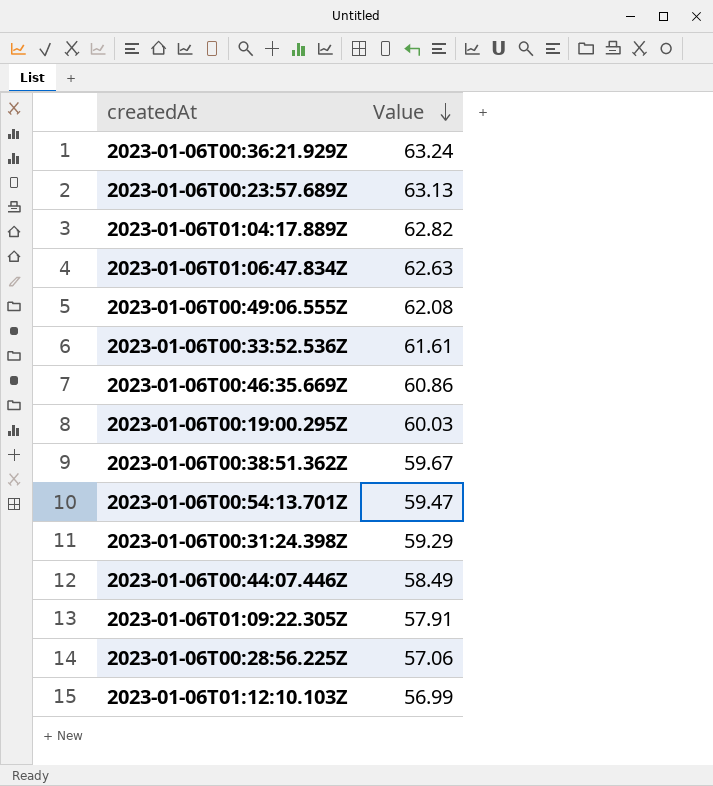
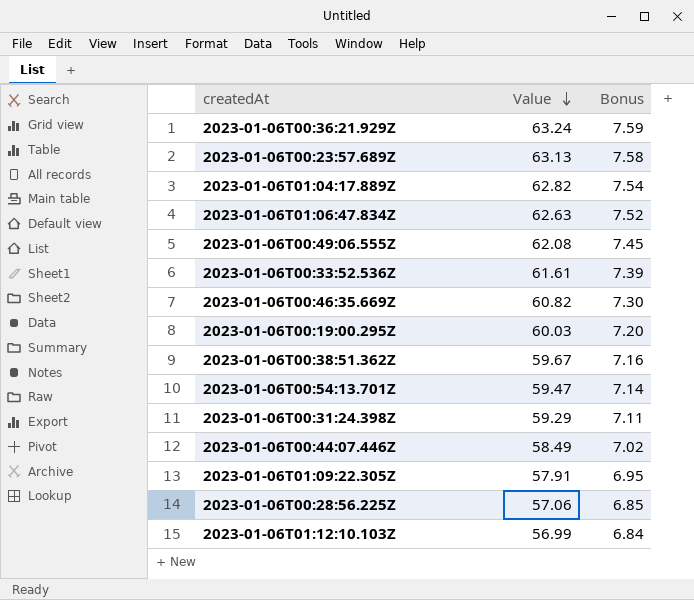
column Bonus | formula: none -> [Value] * 0.12
2023-01-06T00:46:35.669Z | Value: 60.86 -> 60.82

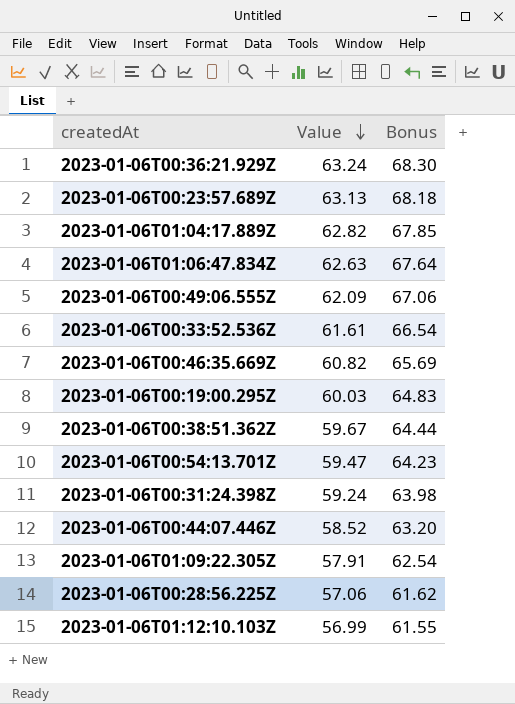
column Bonus | formula: [Value] * 0.12 -> [Value] * 1.08
2023-01-06T00:49:06.555Z | Value: 62.08 -> 62.09
2023-01-06T00:31:24.398Z | Value: 59.29 -> 59.24
2023-01-06T00:44:07.446Z | Value: 58.49 -> 58.52

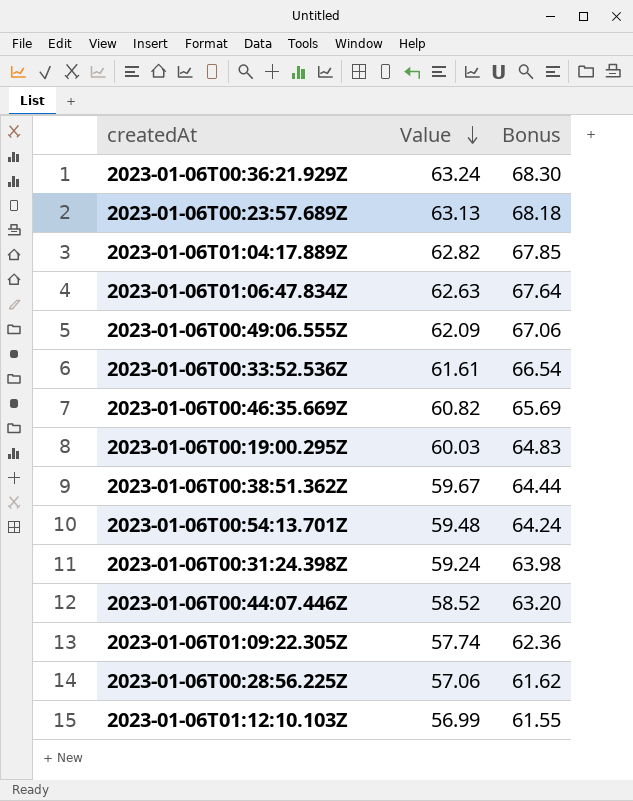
2023-01-06T00:54:13.701Z | Value: 59.47 -> 59.48
2023-01-06T00:54:13.701Z | Bonus: 64.23 -> 64.24
2023-01-06T01:09:22.305Z | Value: 57.91 -> 57.74
2023-01-06T01:09:22.305Z | Bonus: 62.54 -> 62.36

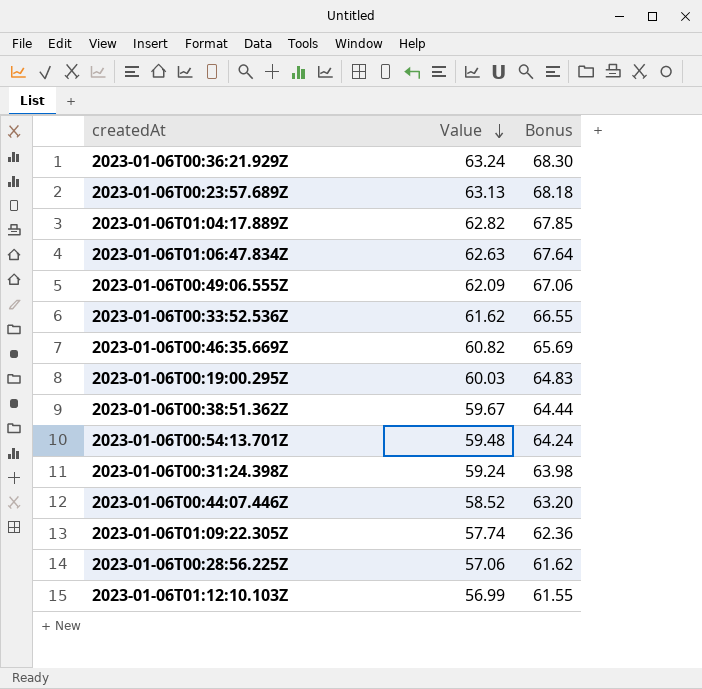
2023-01-06T00:33:52.536Z | Value: 61.61 -> 61.62
2023-01-06T00:33:52.536Z | Bonus: 66.54 -> 66.55

